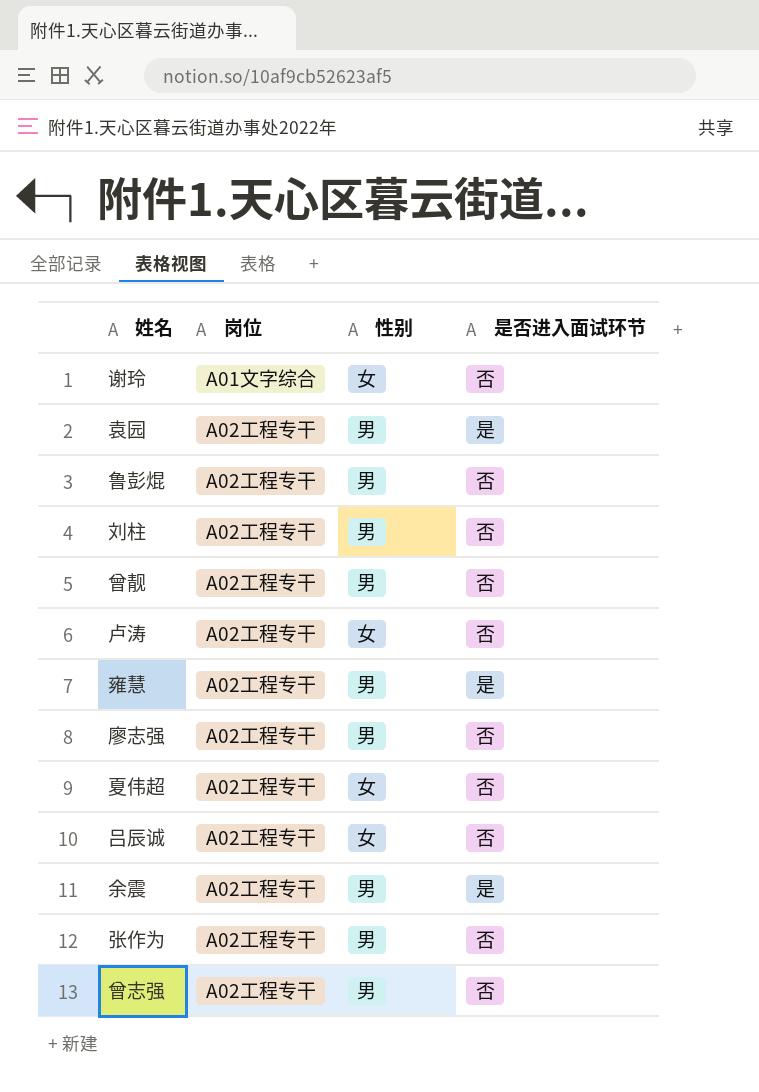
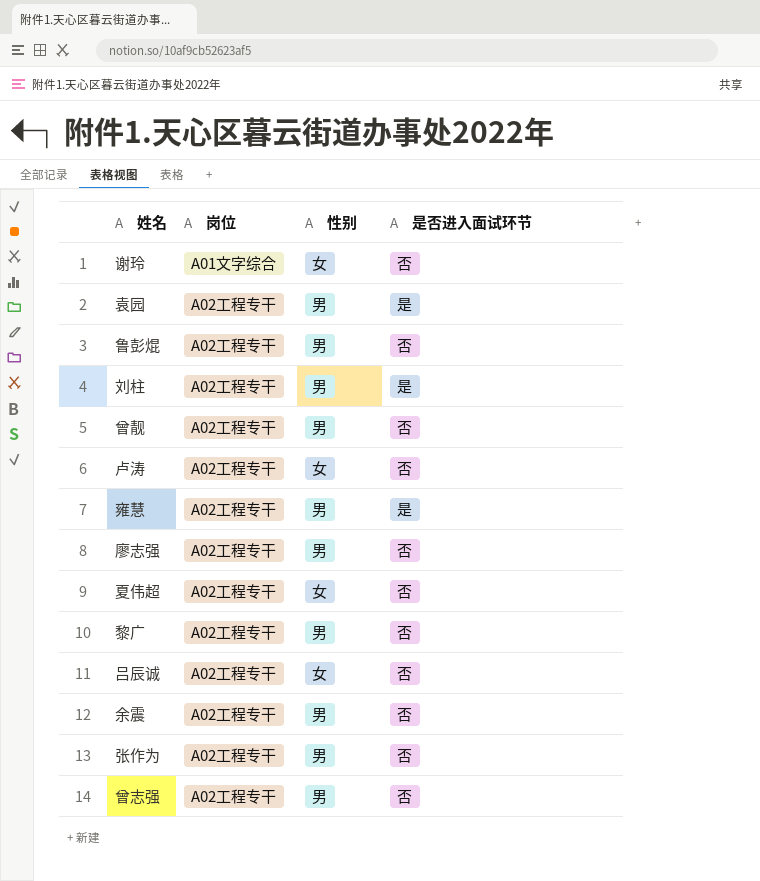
刘柱 | 是否进入面试环节: 否 -> 是
row 黎广: none -> A02工程专干 | 男 | 否
余震 | 是否进入面试环节: 是 -> 否

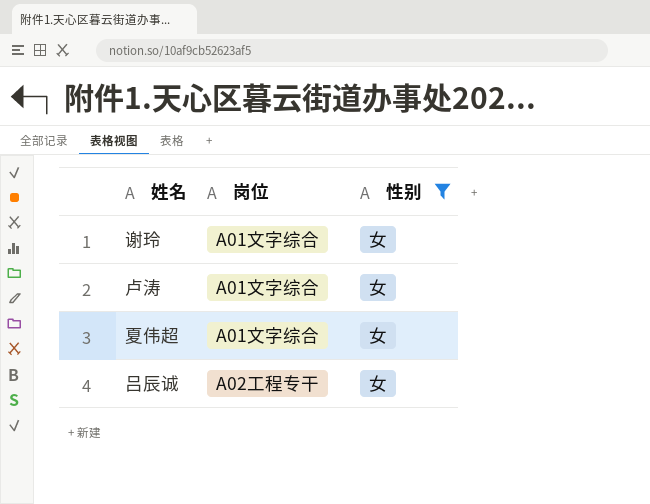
filter: none -> 性别 = 女
column 是否进入面试环节 | position: 4 -> none
卢涛 | 岗位: A02工程专干 -> A01文字综合
夏伟超 | 岗位: A02工程专干 -> A01文字综合

